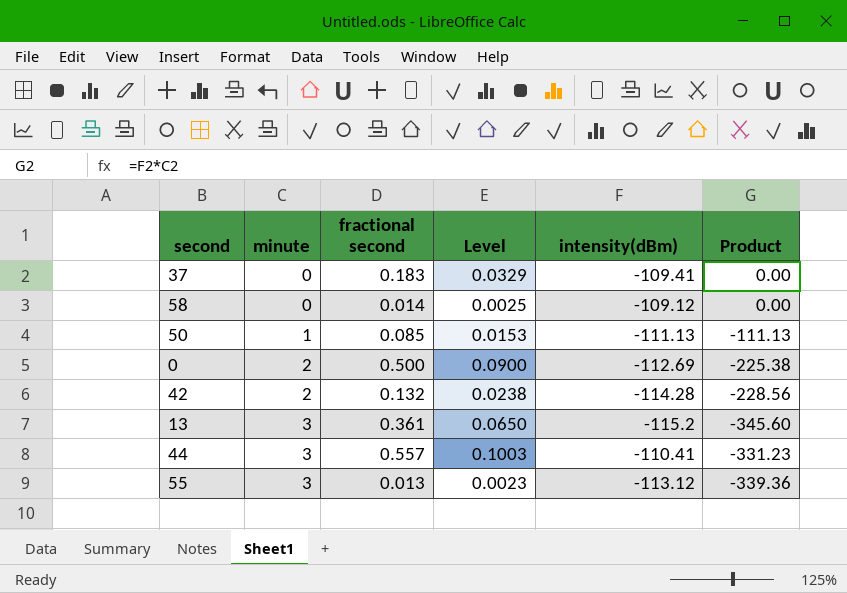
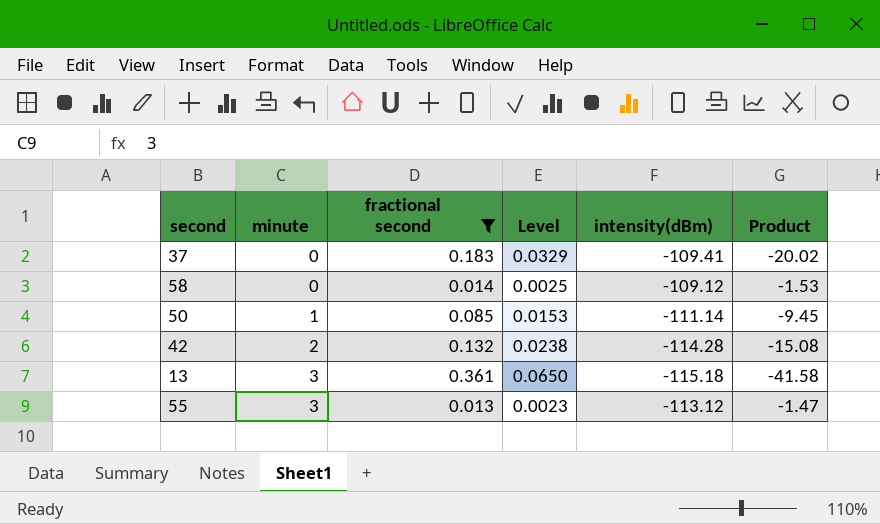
filter: none -> fractional second <= 0.361
column Product | formula: [minute] * [intensity(dBm)] -> [fractional second] * [intensity(dBm)]
50 | intensity(dBm): -111.13 -> -111.14
13 | intensity(dBm): -115.2 -> -115.18

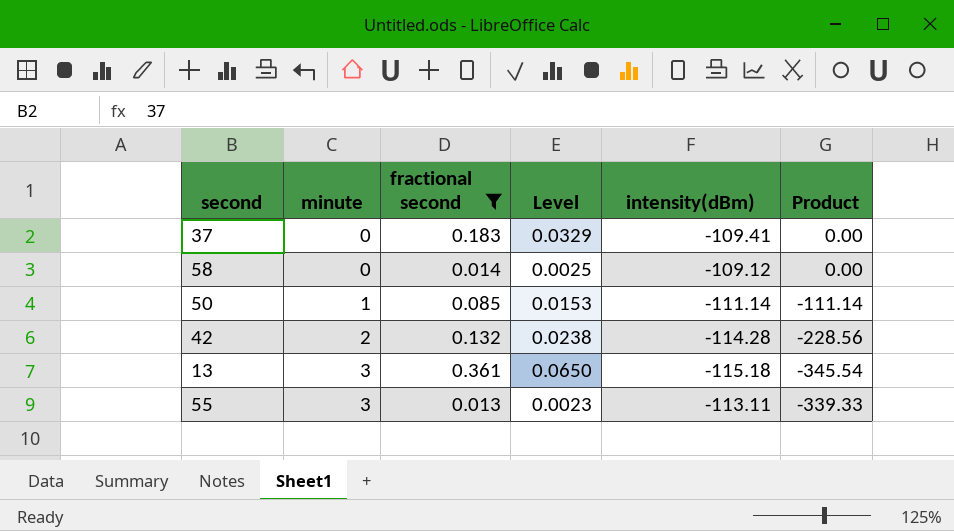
column Product | formula: [fractional second] * [intensity(dBm)] -> [minute] * [intensity(dBm)]
55 | intensity(dBm): -113.12 -> -113.11

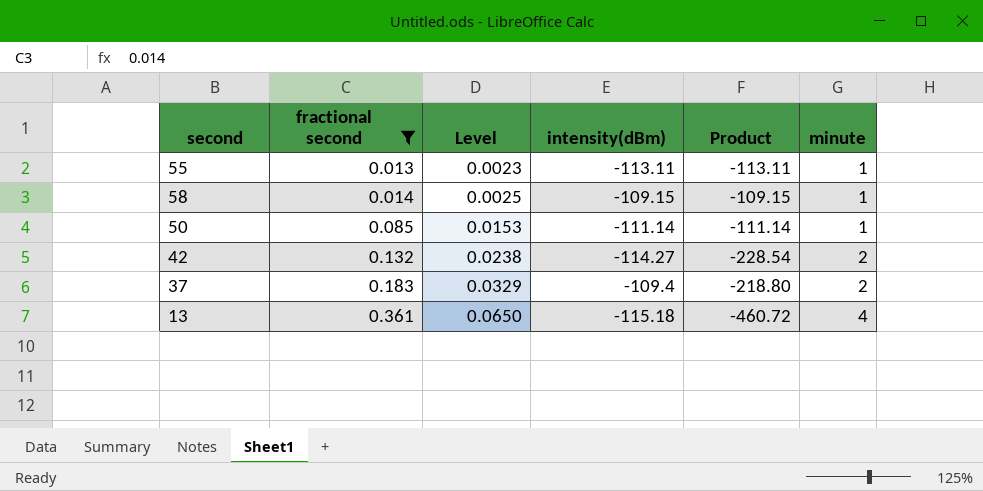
row order: minute ascending -> fractional second ascending
column minute | position: 2 -> 6
55 | Product: -339.33 -> -113.11
55 | minute: 3 -> 1
58 | intensity(dBm): -109.12 -> -109.15
58 | Product: 0.00 -> -109.15
58 | minute: 0 -> 1
42 | intensity(dBm): -114.28 -> -114.27
42 | Product: -228.56 -> -228.54
37 | intensity(dBm): -109.41 -> -109.4
37 | Product: 0.00 -> -218.80
37 | minute: 0 -> 2
13 | Product: -345.54 -> -460.72
13 | minute: 3 -> 4

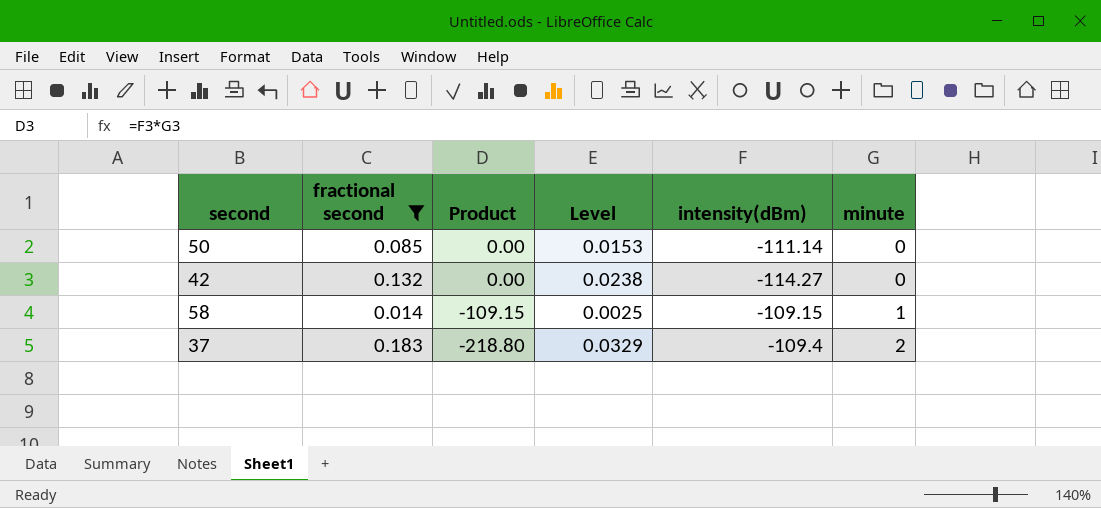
row order: fractional second ascending -> Product descending
column Product | position: 5 -> 3
row 55: 0.013 | 0.0023 | -113.11 | -113.11 | 1 -> none
row 13: 0.361 | 0.0650 | -115.18 | -460.72 | 4 -> none
50 | Product: -111.14 -> 0.00
50 | minute: 1 -> 0
42 | Product: -228.54 -> 0.00
42 | minute: 2 -> 0

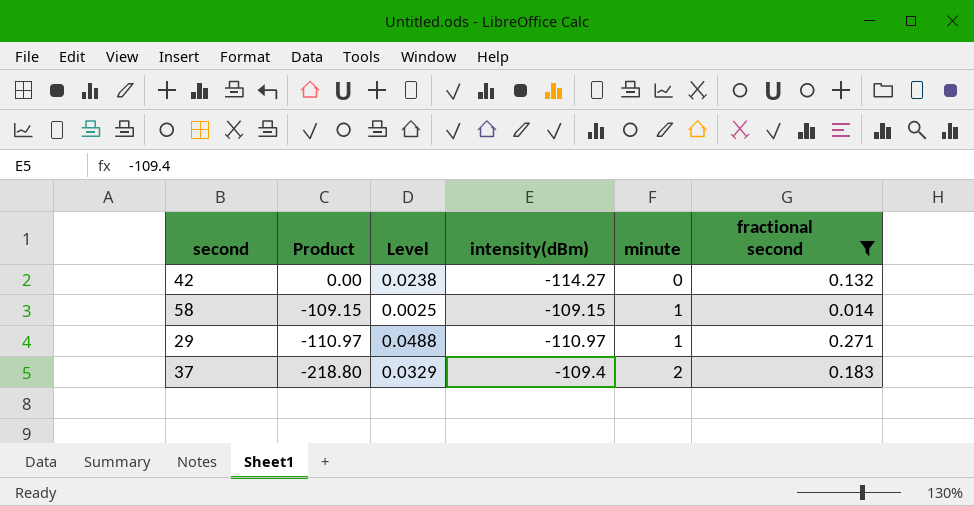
column fractional second | position: 2 -> 6
row 50: 0.085 | 0.00 | 0.0153 | -111.14 | 0 -> none
row 29: none -> -110.97 | 0.0488 | -110.97 | 1 | 0.271

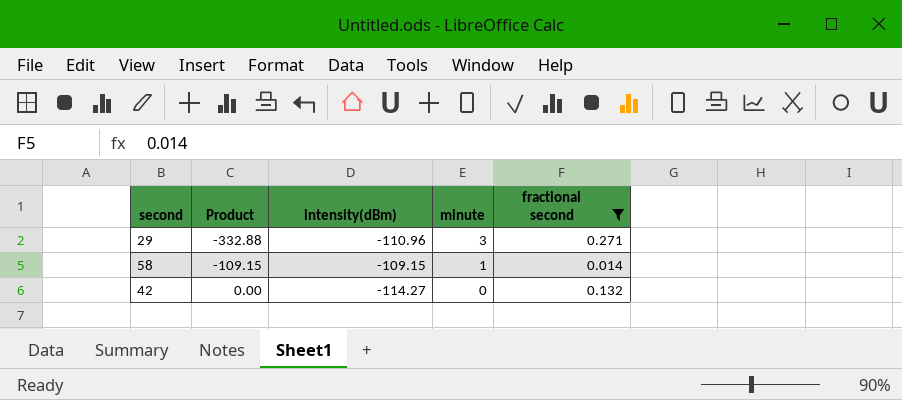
row order: Product descending -> Product ascending
column Level | formula: [fractional second] * 0.18 -> none
row 37: -218.80 | 0.0329 | -109.4 | 2 | 0.183 -> none
29 | Product: -110.97 -> -332.88
29 | intensity(dBm): -110.97 -> -110.96
29 | minute: 1 -> 3

